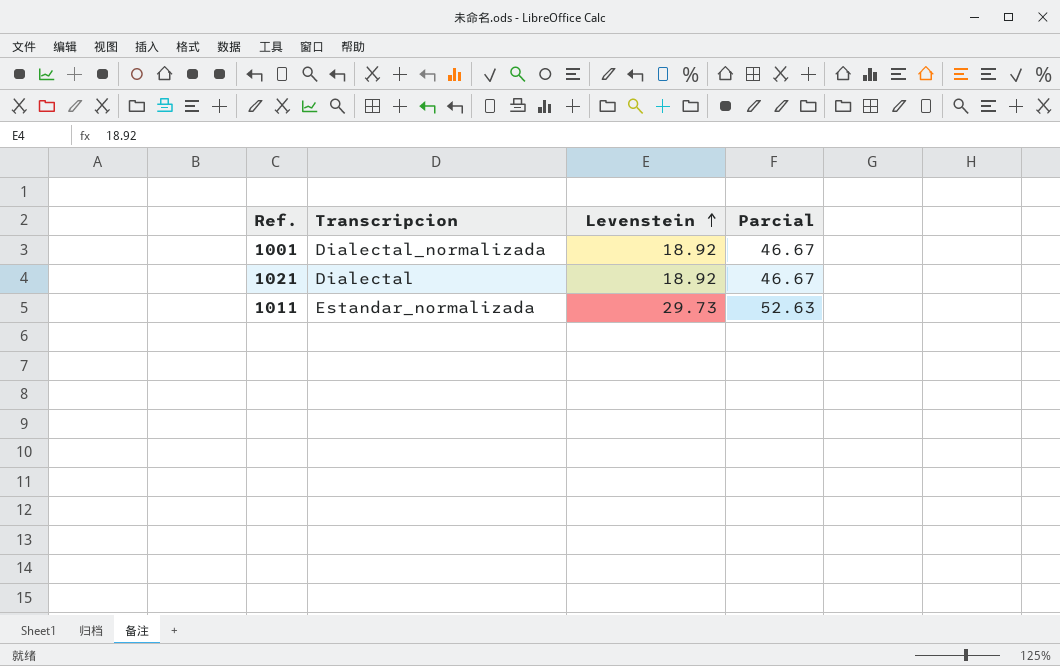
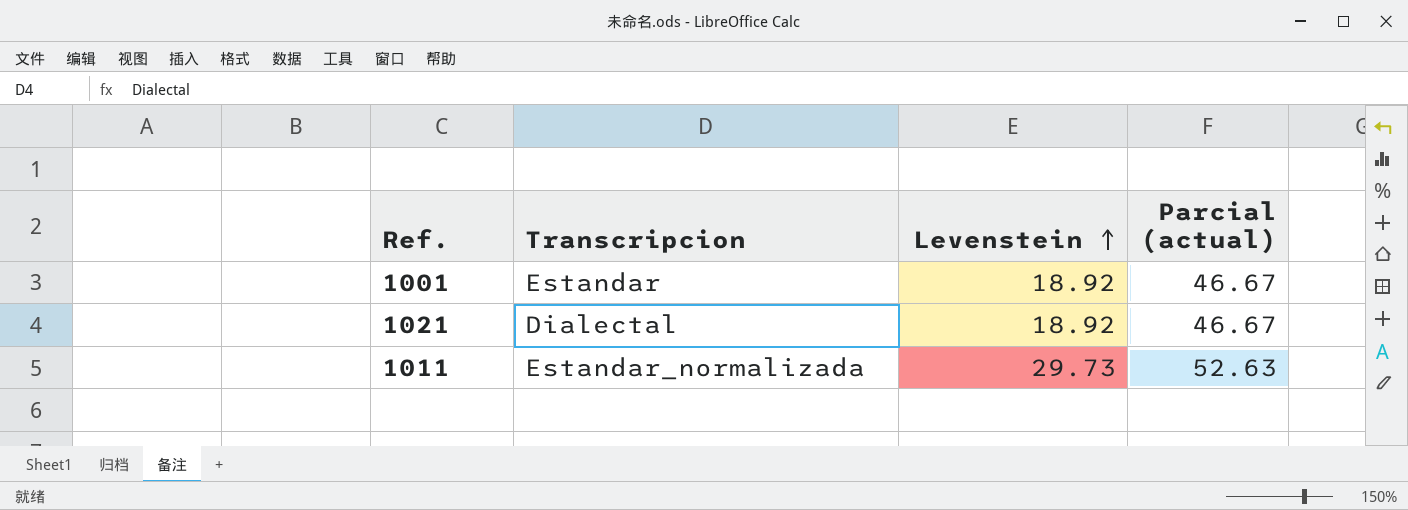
column name: Parcial -> Parcial (actual)
1001 | Transcripcion: Dialectal_normalizada -> Estandar

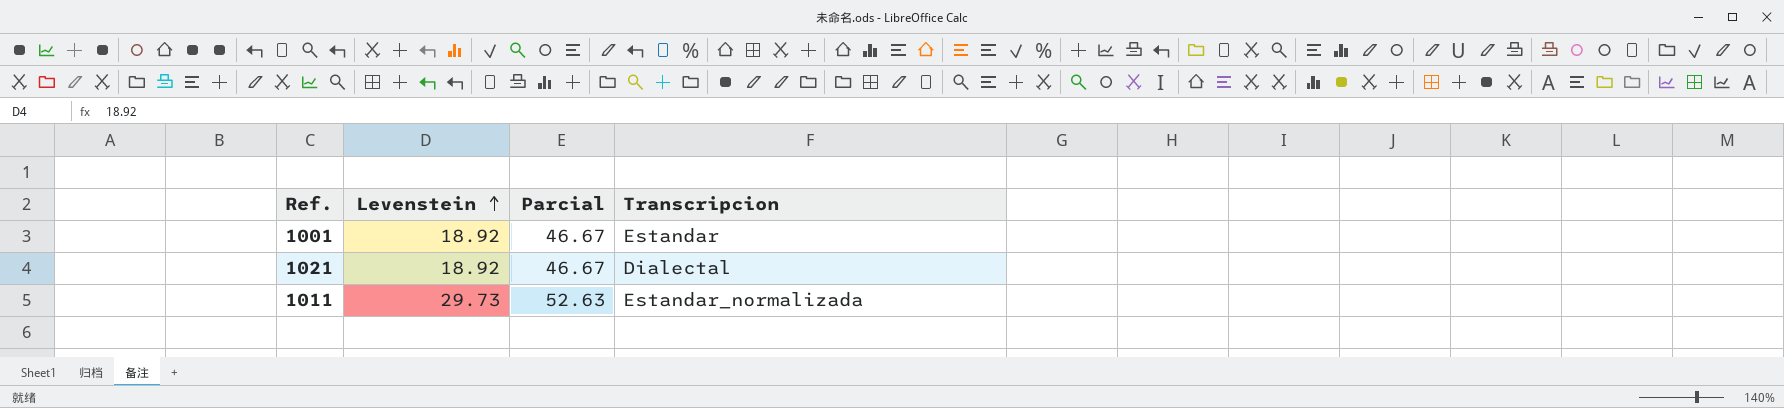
column name: Parcial (actual) -> Parcial
column Transcripcion | position: 2 -> 4

